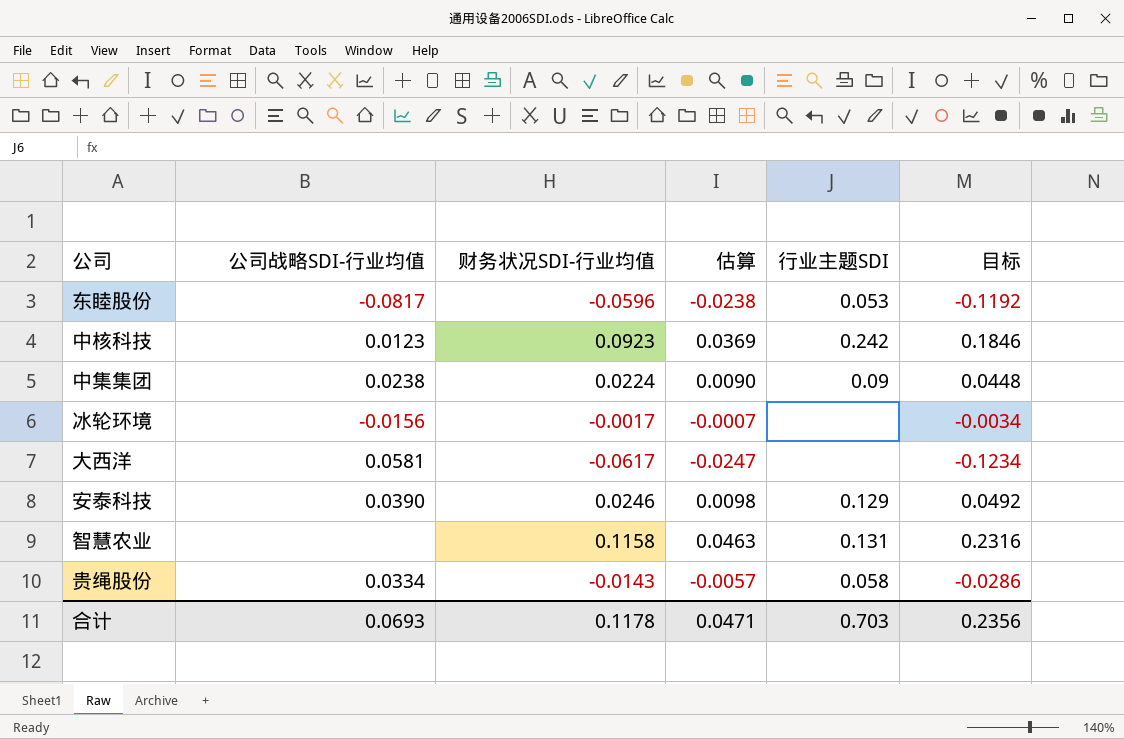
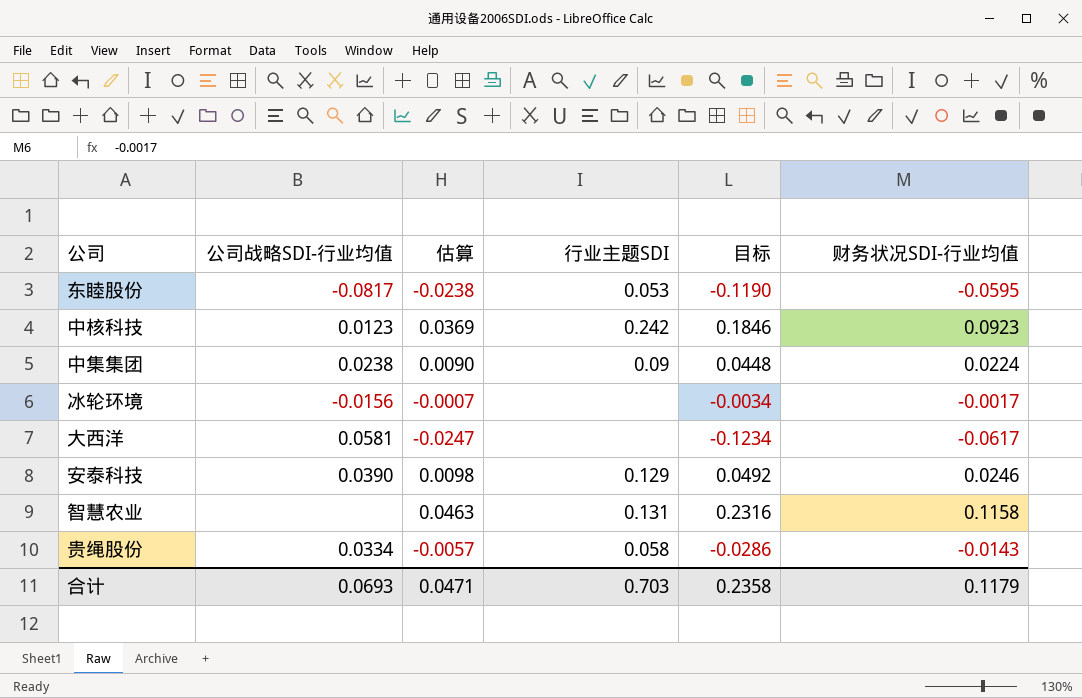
column 财务状况SDI-行业均值 | position: 3 -> 6
东睦股份 | 目标: -0.1192 -> -0.1190
东睦股份 | 财务状况SDI-行业均值: -0.0596 -> -0.0595
合计 | 目标: 0.2356 -> 0.2358
合计 | 财务状况SDI-行业均值: 0.1178 -> 0.1179

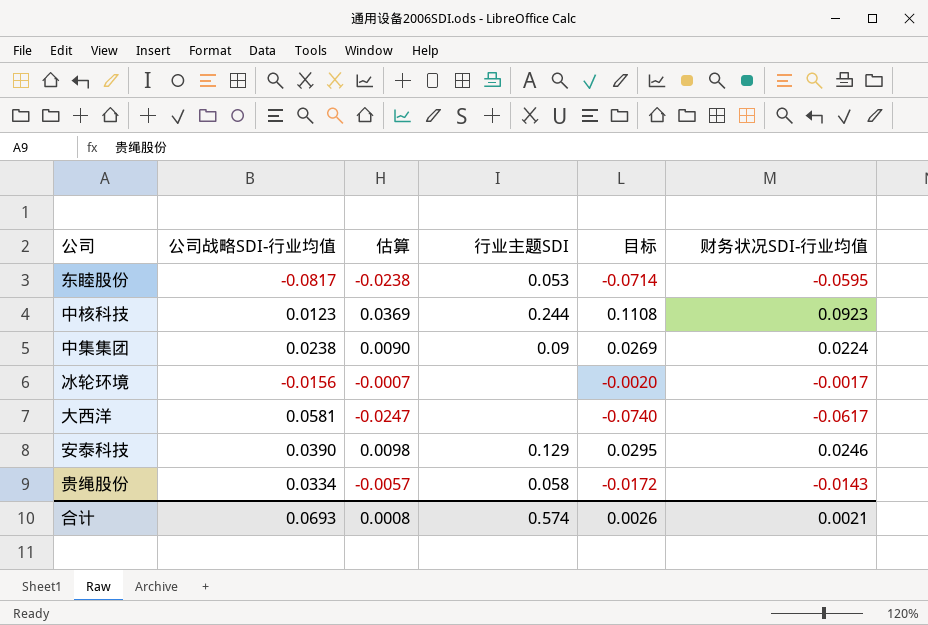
column 目标 | formula: [财务状况SDI-行业均值] * 2 -> [财务状况SDI-行业均值] * 1.2
row 智慧农业: none | 0.0463 | 0.131 | 0.2316 | 0.1158 -> none
中核科技 | 行业主题SDI: 0.242 -> 0.244
合计 | 估算: 0.0471 -> 0.0008
合计 | 行业主题SDI: 0.703 -> 0.574
合计 | 目标: 0.2358 -> 0.0026
合计 | 财务状况SDI-行业均值: 0.1179 -> 0.0021

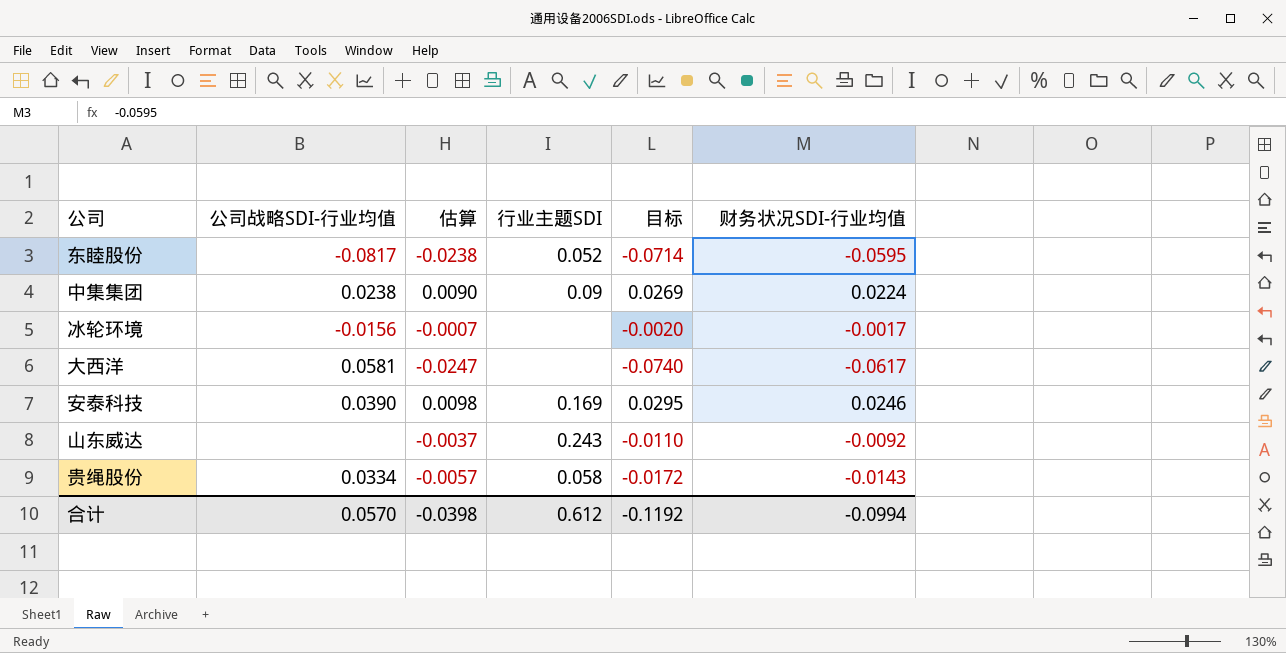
row 中核科技: 0.0123 | 0.0369 | 0.244 | 0.1108 | 0.0923 -> none
东睦股份 | 行业主题SDI: 0.053 -> 0.052
安泰科技 | 行业主题SDI: 0.129 -> 0.169
row 山东威达: none -> none | -0.0037 | 0.243 | -0.0110 | -0.0092
合计 | 公司战略SDI-行业均值: 0.0693 -> 0.0570
合计 | 估算: 0.0008 -> -0.0398
合计 | 行业主题SDI: 0.574 -> 0.612
合计 | 目标: 0.0026 -> -0.1192
合计 | 财务状况SDI-行业均值: 0.0021 -> -0.0994

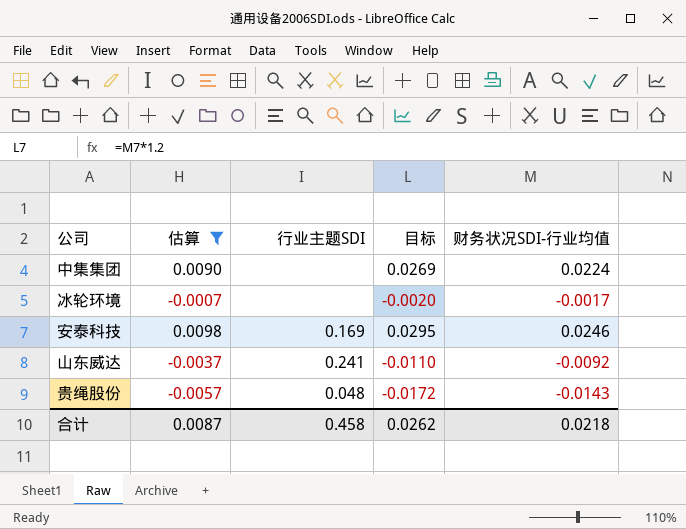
filter: none -> 估算 >= -0.0057
column 公司战略SDI-行业均值 | position: 2 -> none
中集集团 | 行业主题SDI: 0.09 -> none
山东威达 | 行业主题SDI: 0.243 -> 0.241
贵绳股份 | 行业主题SDI: 0.058 -> 0.048
合计 | 估算: -0.0398 -> 0.0087
合计 | 行业主题SDI: 0.612 -> 0.458
合计 | 目标: -0.1192 -> 0.0262
合计 | 财务状况SDI-行业均值: -0.0994 -> 0.0218

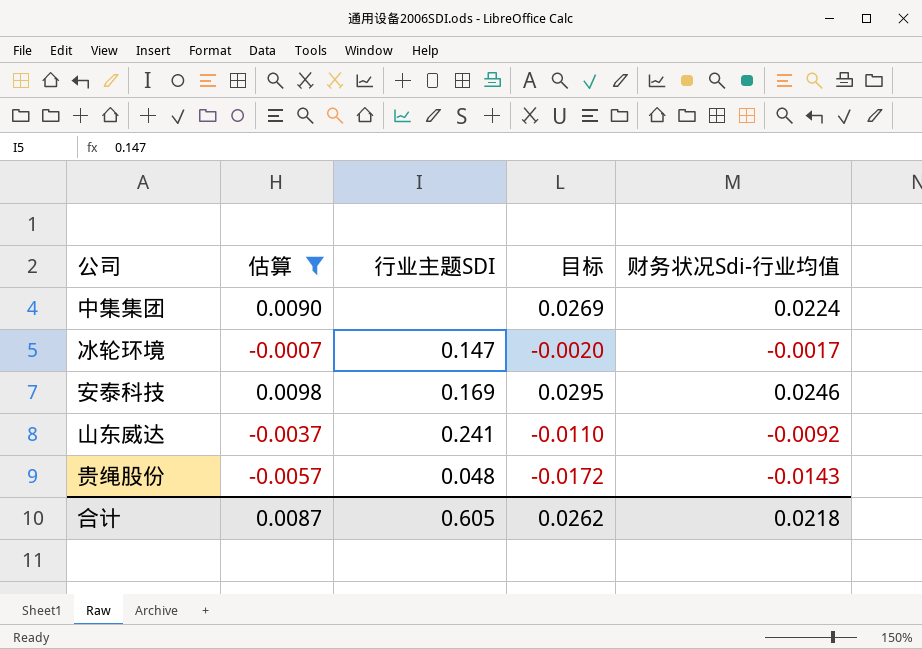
column name: 财务状况SDI-行业均值 -> 财务状况Sdi-行业均值
冰轮环境 | 行业主题SDI: none -> 0.147
合计 | 行业主题SDI: 0.458 -> 0.605

